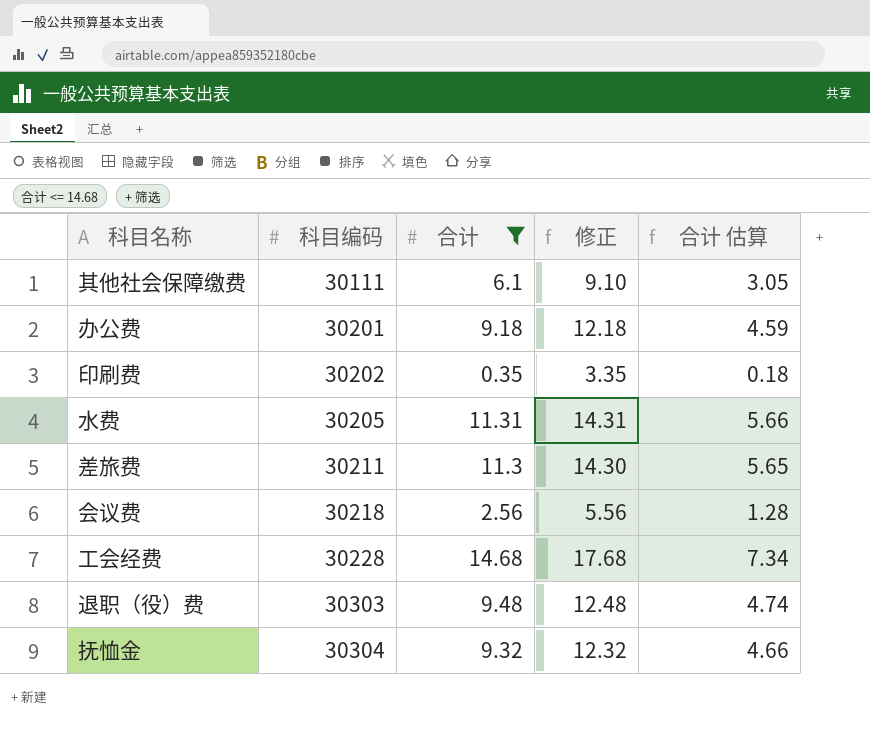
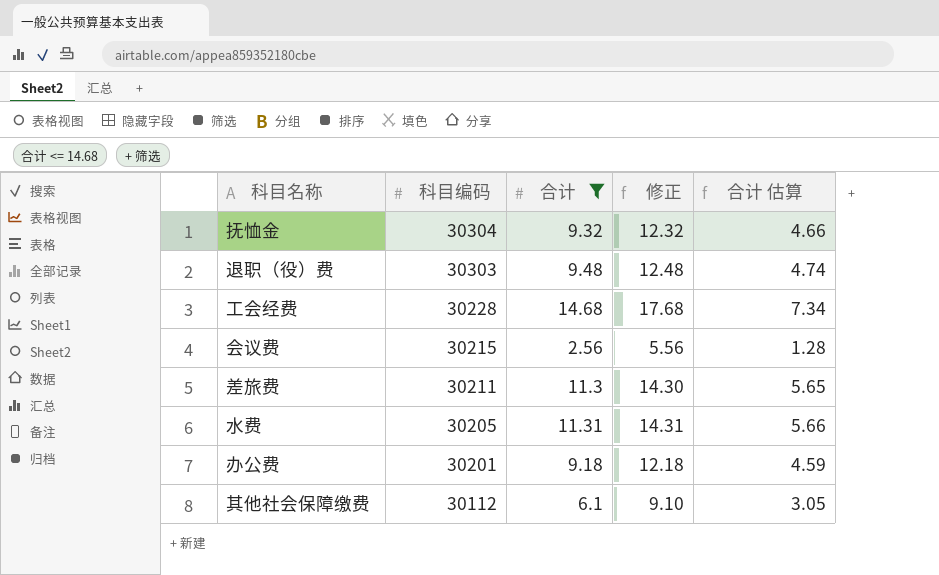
row order: 科目编码 ascending -> 科目编码 descending
row 印刷费: 30202 | 0.35 | 3.35 | 0.18 -> none
会议费 | 科目编码: 30218 -> 30215
其他社会保障缴费 | 科目编码: 30111 -> 30112

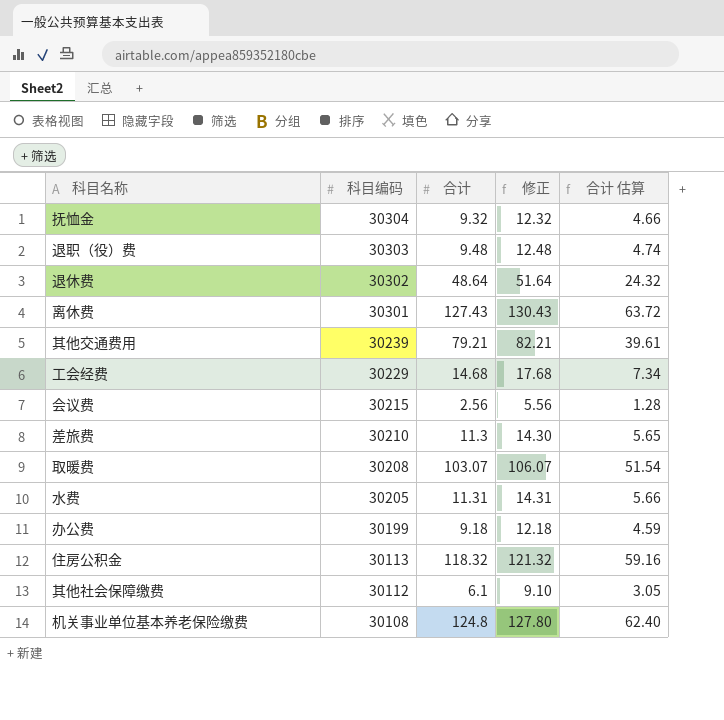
filter: 合计 <= 14.68 -> none
工会经费 | 科目编码: 30228 -> 30229
差旅费 | 科目编码: 30211 -> 30210
办公费 | 科目编码: 30201 -> 30199

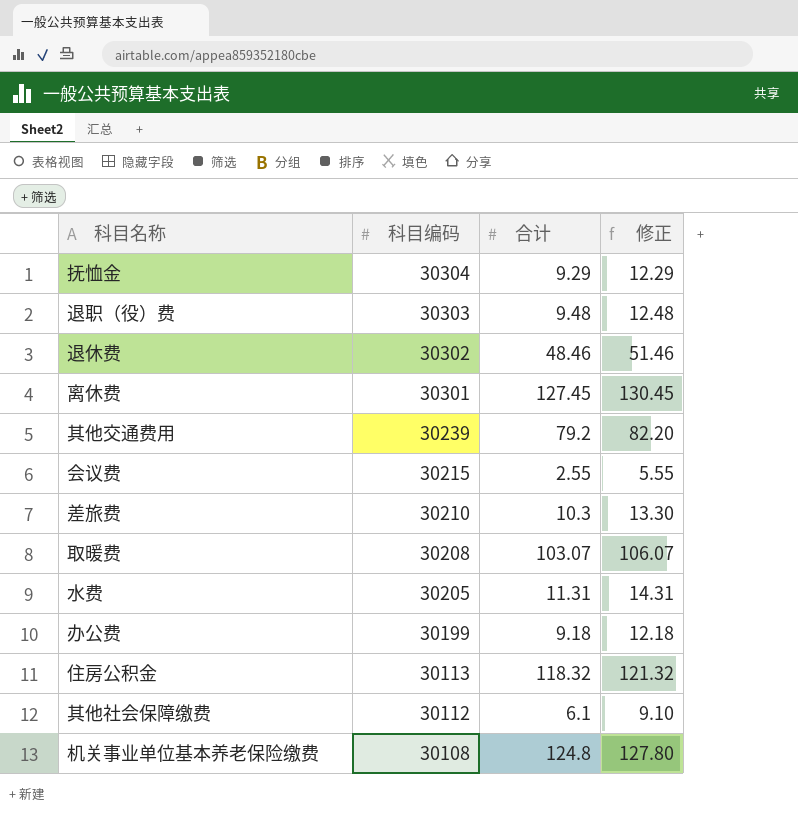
column 合计 估算 | formula: [合计] * 0.5 -> none
row 工会经费: 30229 | 14.68 | 17.68 | 7.34 -> none
抚恤金 | 合计: 9.32 -> 9.29
抚恤金 | 修正: 12.32 -> 12.29
退休费 | 合计: 48.64 -> 48.46
退休费 | 修正: 51.64 -> 51.46
离休费 | 合计: 127.43 -> 127.45
离休费 | 修正: 130.43 -> 130.45
其他交通费用 | 合计: 79.21 -> 79.2
其他交通费用 | 修正: 82.21 -> 82.20
会议费 | 合计: 2.56 -> 2.55
会议费 | 修正: 5.56 -> 5.55
差旅费 | 合计: 11.3 -> 10.3
差旅费 | 修正: 14.30 -> 13.30

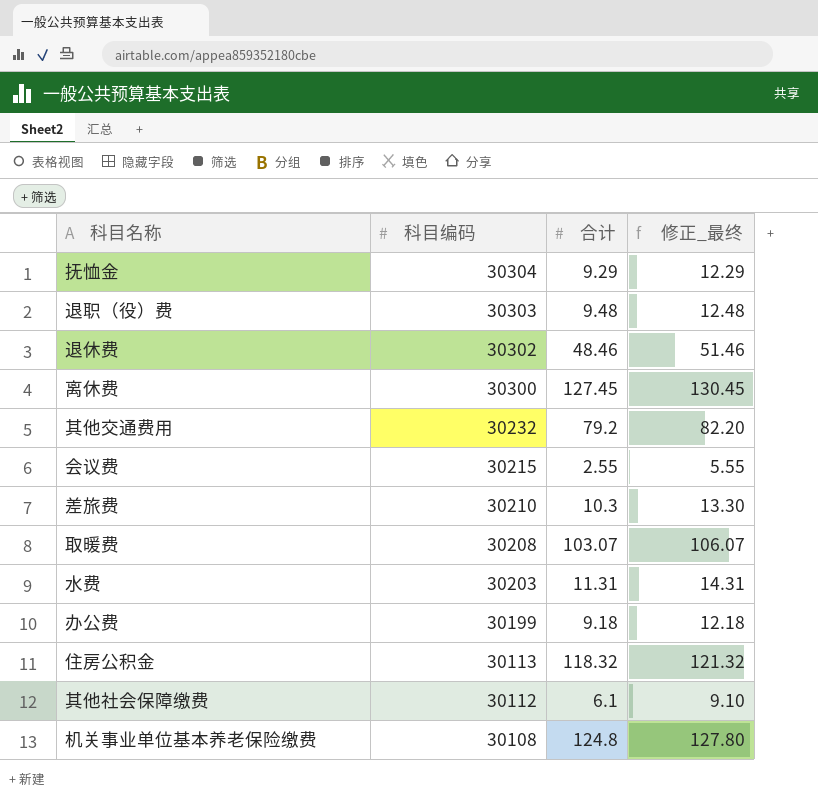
column name: 修正 -> 修正_最终
离休费 | 科目编码: 30301 -> 30300
其他交通费用 | 科目编码: 30239 -> 30232
水费 | 科目编码: 30205 -> 30203

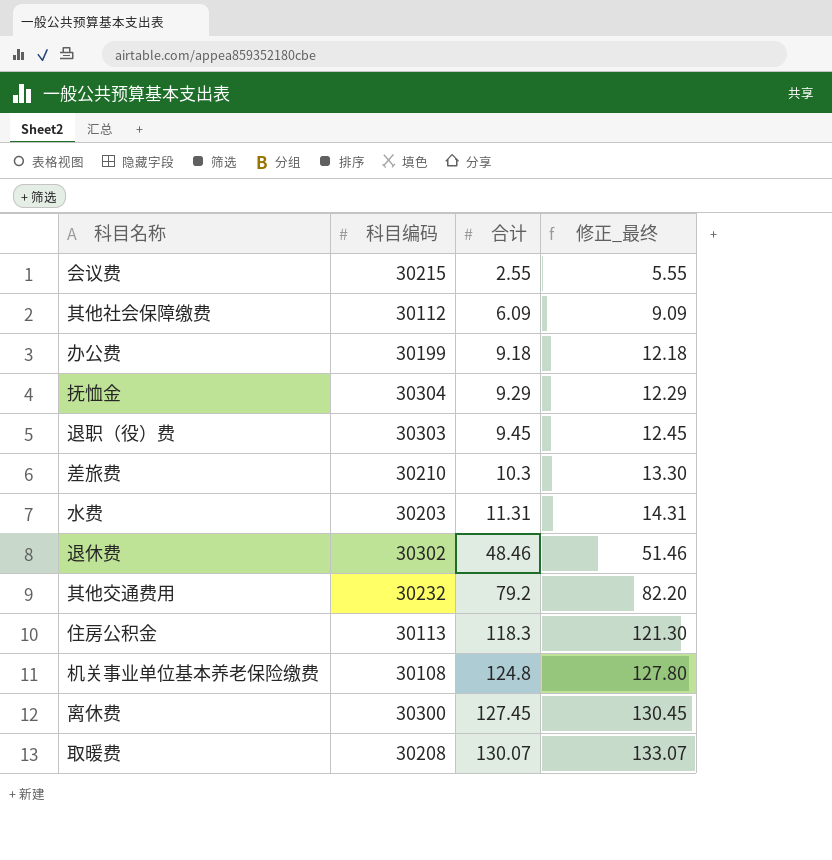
row order: 科目编码 descending -> 合计 ascending
其他社会保障缴费 | 合计: 6.1 -> 6.09
其他社会保障缴费 | 修正_最终: 9.10 -> 9.09
退职（役）费 | 合计: 9.48 -> 9.45
退职（役）费 | 修正_最终: 12.48 -> 12.45
住房公积金 | 合计: 118.32 -> 118.3
住房公积金 | 修正_最终: 121.32 -> 121.30
取暖费 | 合计: 103.07 -> 130.07
取暖费 | 修正_最终: 106.07 -> 133.07

